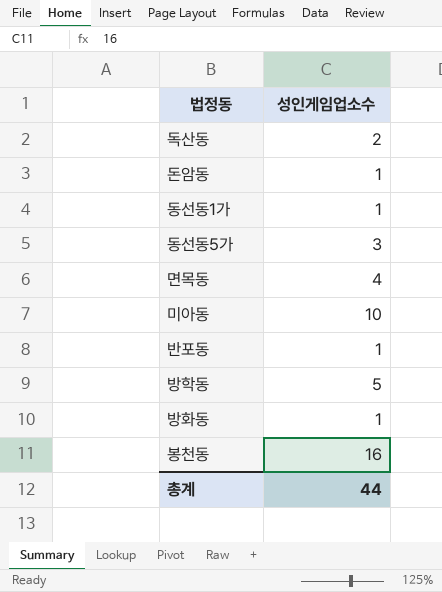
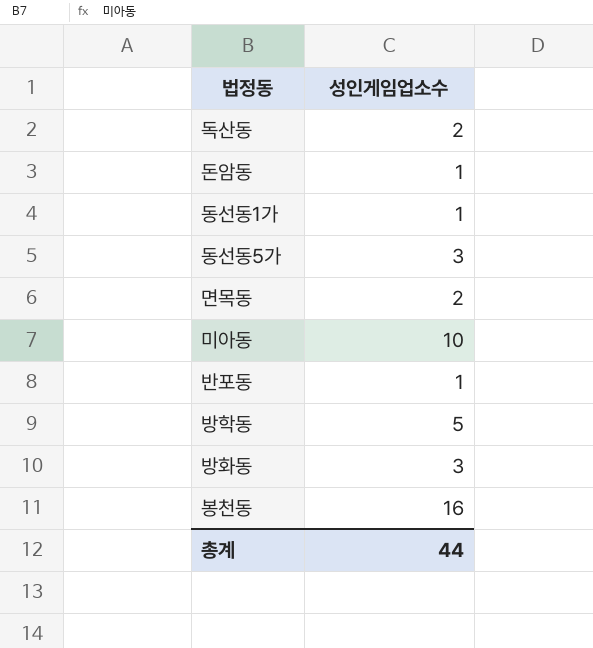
면목동 | 성인게임업소수: 4 -> 2
방화동 | 성인게임업소수: 1 -> 3

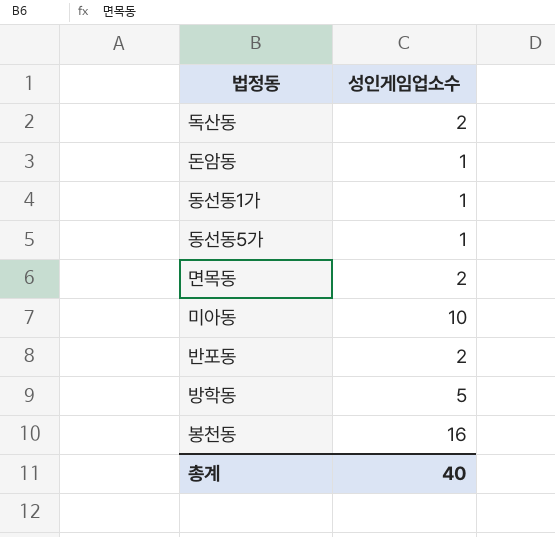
row 방화동: 3 -> none
동선동5가 | 성인게임업소수: 3 -> 1
반포동 | 성인게임업소수: 1 -> 2
총계 | 성인게임업소수: 44 -> 40

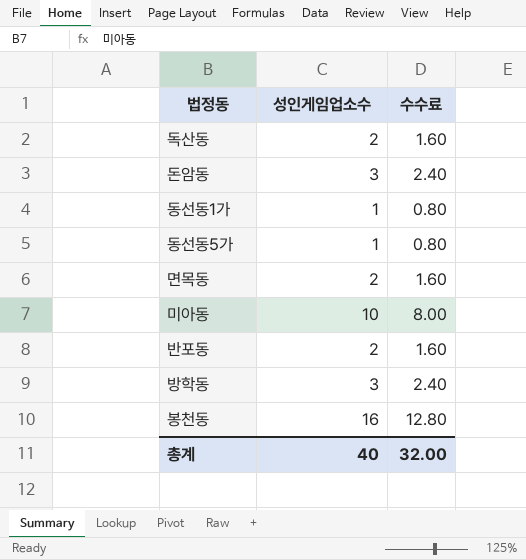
column 수수료 | formula: none -> [성인게임업소수] * 0.8
돈암동 | 성인게임업소수: 1 -> 3
방학동 | 성인게임업소수: 5 -> 3

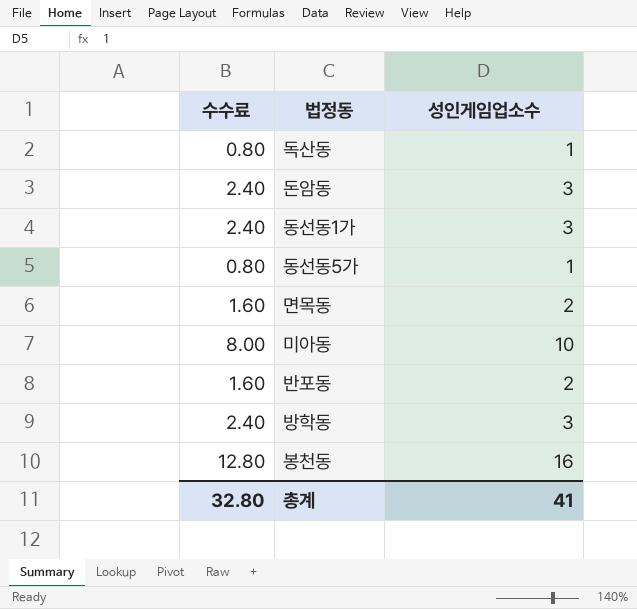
column 수수료 | position: 3 -> 1
독산동 | 수수료: 1.60 -> 0.80
독산동 | 성인게임업소수: 2 -> 1
동선동1가 | 수수료: 0.80 -> 2.40
동선동1가 | 성인게임업소수: 1 -> 3
총계 | 수수료: 32.00 -> 32.80
총계 | 성인게임업소수: 40 -> 41

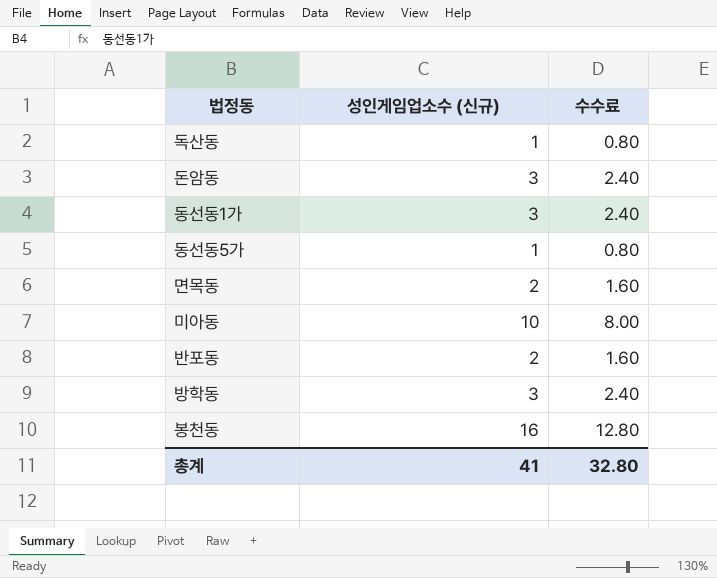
column name: 성인게임업소수 -> 성인게임업소수 (신규)
column 수수료 | position: 1 -> 3

